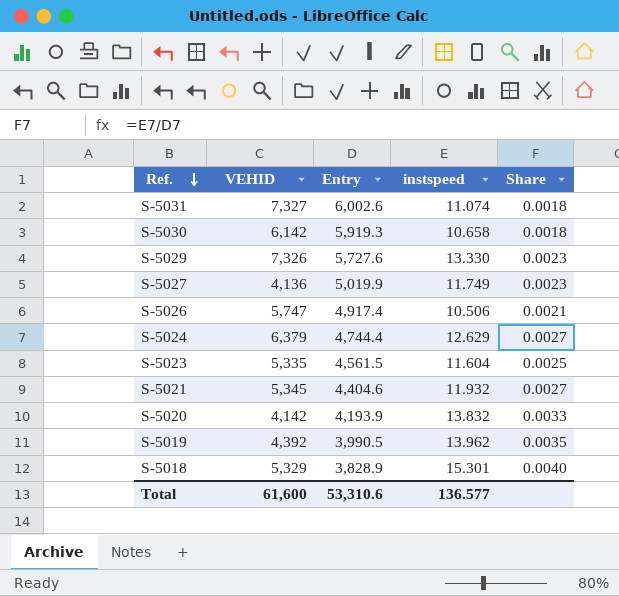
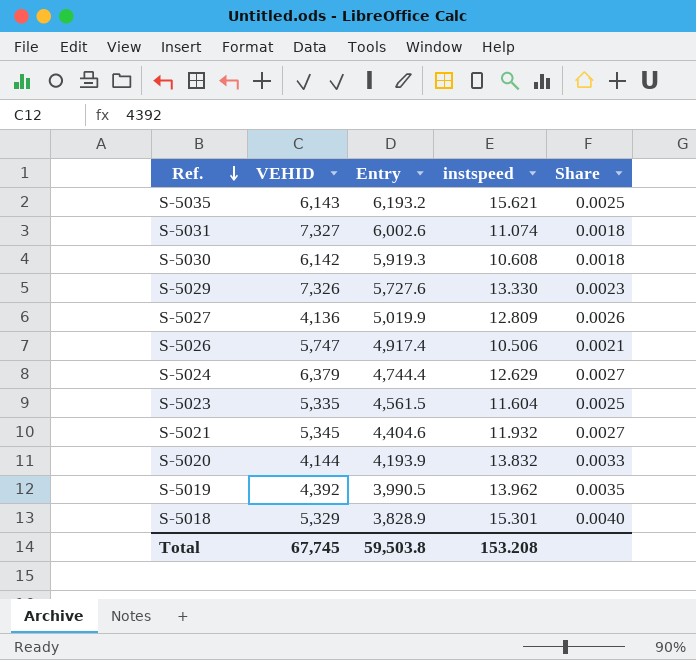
row S-5035: none -> 6,143 | 6,193.2 | 15.621 | 0.0025
S-5030 | instspeed: 10.658 -> 10.608
S-5027 | instspeed: 11.749 -> 12.809
S-5027 | Share: 0.0023 -> 0.0026
S-5020 | VEHID: 4,142 -> 4,144
Total | VEHID: 61,600 -> 67,745
Total | Entry: 53,310.6 -> 59,503.8
Total | instspeed: 136.577 -> 153.208

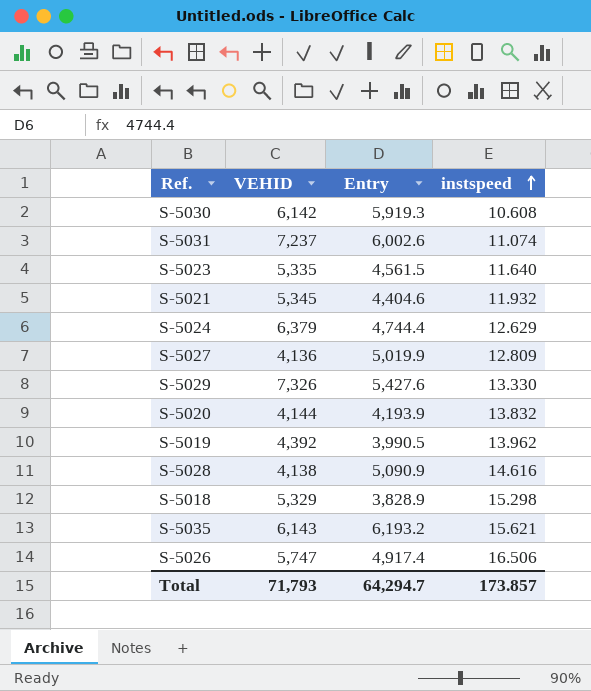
row order: Ref. descending -> instspeed ascending
column Share | formula: [instspeed] / [Entry] -> none
S-5031 | VEHID: 7,327 -> 7,237
S-5023 | instspeed: 11.604 -> 11.640
S-5029 | Entry: 5,727.6 -> 5,427.6
row S-5028: none -> 4,138 | 5,090.9 | 14.616
S-5018 | instspeed: 15.301 -> 15.298
S-5026 | instspeed: 10.506 -> 16.506
Total | VEHID: 67,745 -> 71,793
Total | Entry: 59,503.8 -> 64,294.7
Total | instspeed: 153.208 -> 173.857

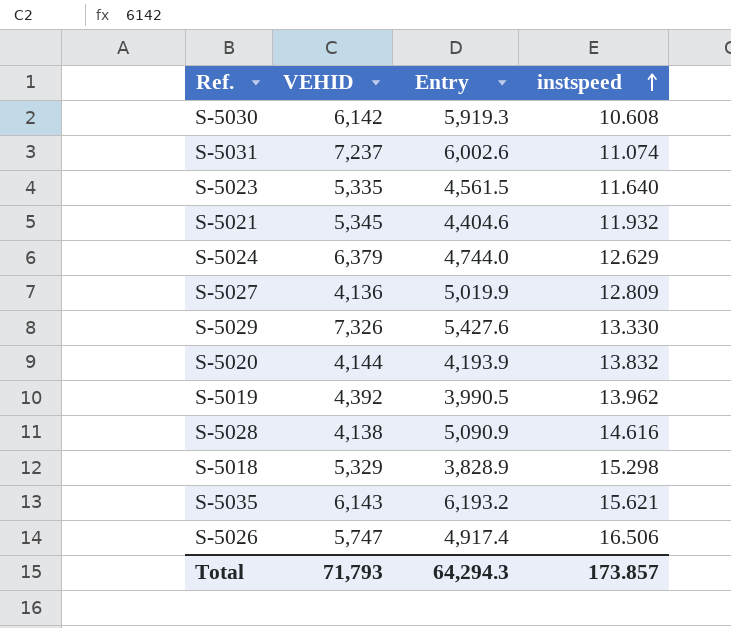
S-5024 | Entry: 4,744.4 -> 4,744.0
Total | Entry: 64,294.7 -> 64,294.3

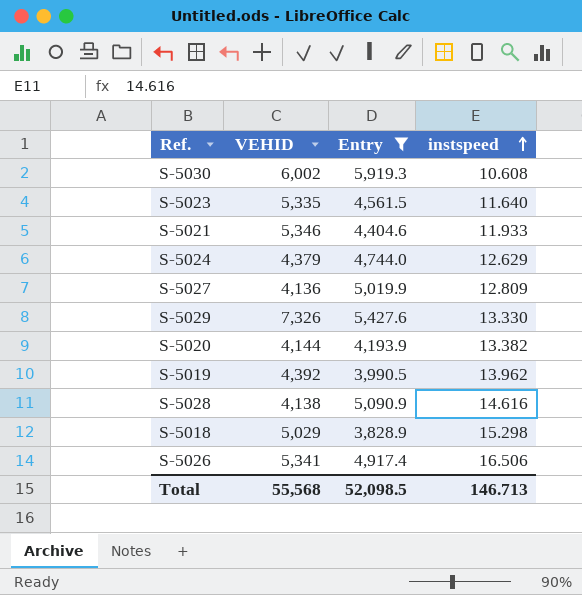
filter: none -> Entry <= 5,919.3
S-5030 | VEHID: 6,142 -> 6,002
S-5021 | VEHID: 5,345 -> 5,346
S-5021 | instspeed: 11.932 -> 11.933
S-5024 | VEHID: 6,379 -> 4,379
S-5020 | instspeed: 13.832 -> 13.382
S-5018 | VEHID: 5,329 -> 5,029
S-5026 | VEHID: 5,747 -> 5,341
Total | VEHID: 71,793 -> 55,568
Total | Entry: 64,294.3 -> 52,098.5
Total | instspeed: 173.857 -> 146.713

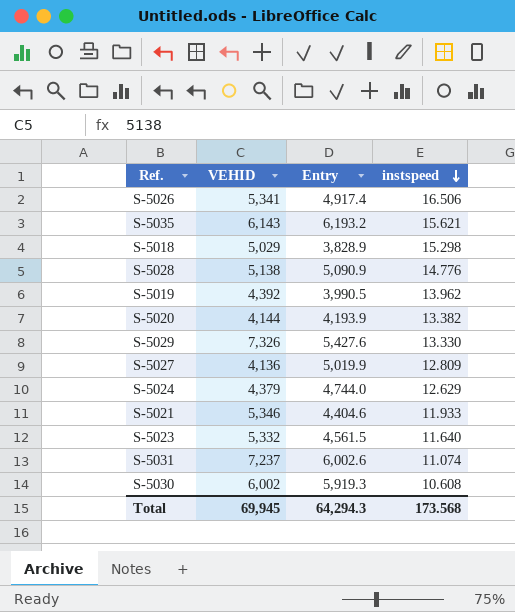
filter: Entry <= 5,919.3 -> none
row order: instspeed ascending -> instspeed descending
S-5028 | VEHID: 4,138 -> 5,138
S-5028 | instspeed: 14.616 -> 14.776
S-5023 | VEHID: 5,335 -> 5,332
Total | VEHID: 55,568 -> 69,945
Total | Entry: 52,098.5 -> 64,294.3
Total | instspeed: 146.713 -> 173.568

